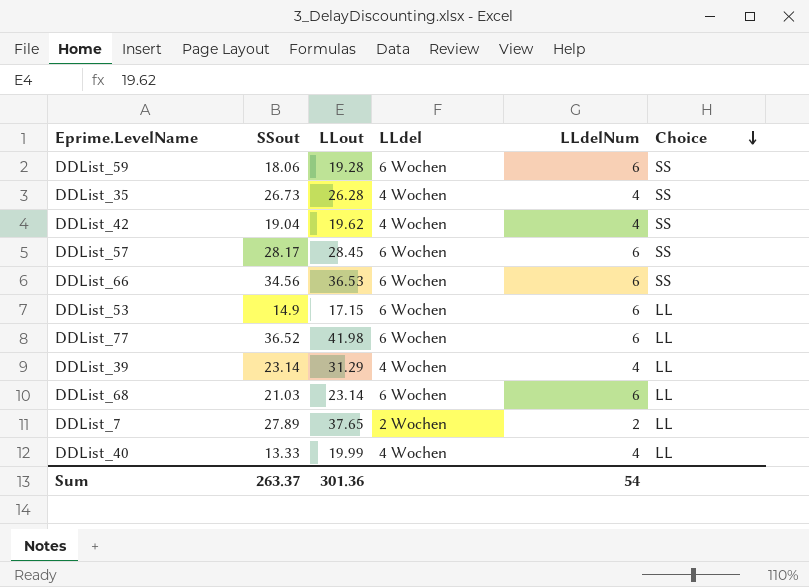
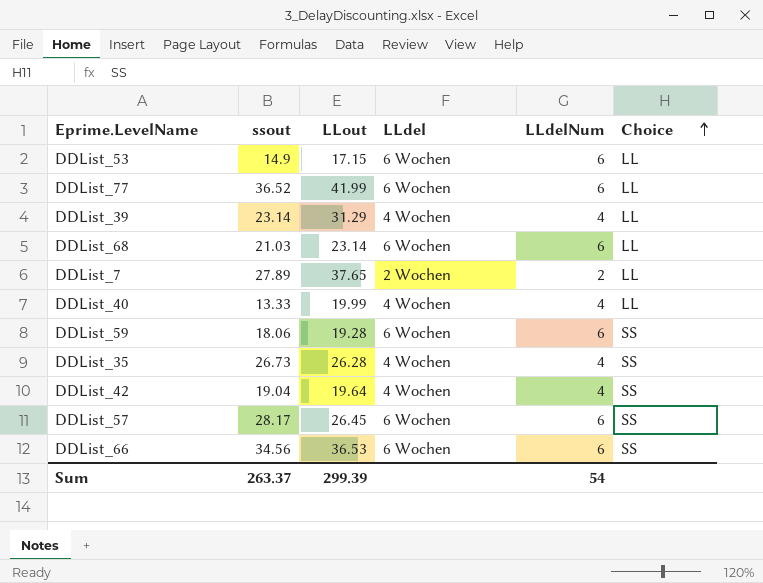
row order: Choice descending -> Choice ascending
column name: SSout -> ssout
DDList_77 | LLout: 41.98 -> 41.99
DDList_42 | LLout: 19.62 -> 19.64
DDList_57 | LLout: 28.45 -> 26.45
Sum | LLout: 301.36 -> 299.39

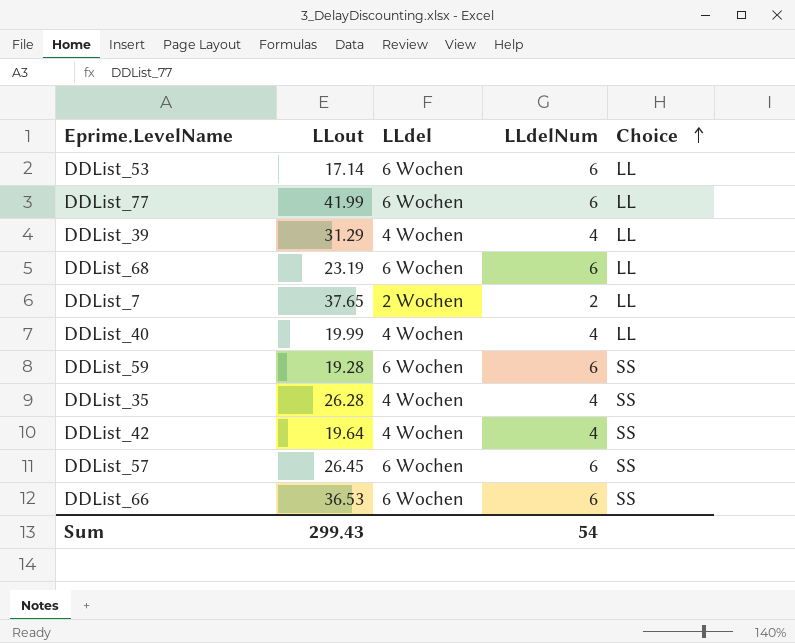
column ssout | position: 2 -> none
DDList_53 | LLout: 17.15 -> 17.14
DDList_68 | LLout: 23.14 -> 23.19
Sum | LLout: 299.39 -> 299.43

